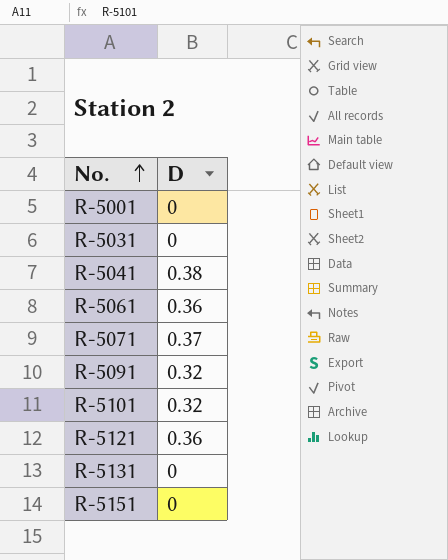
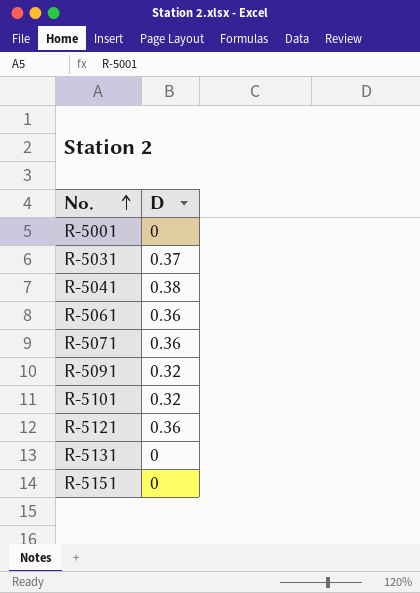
R-5031 | D: 0 -> 0.37
R-5071 | D: 0.37 -> 0.36

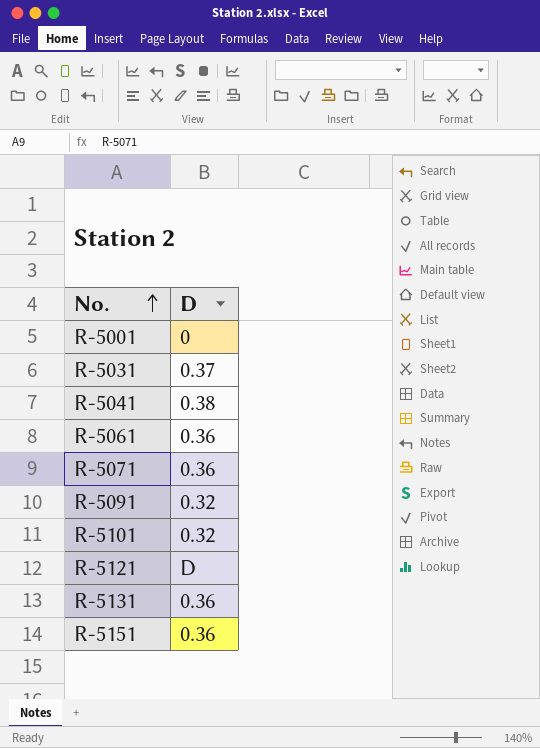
R-5121 | D: 0.36 -> D
R-5131 | D: 0 -> 0.36
R-5151 | D: 0 -> 0.36

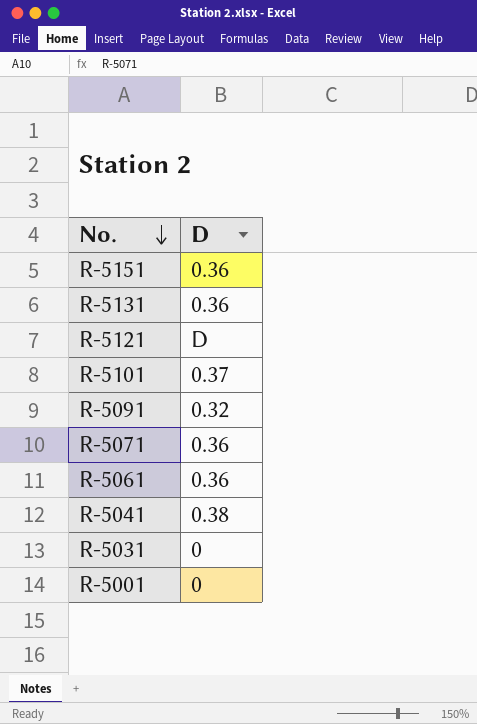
row order: No. ascending -> No. descending
R-5101 | D: 0.32 -> 0.37
R-5031 | D: 0.37 -> 0

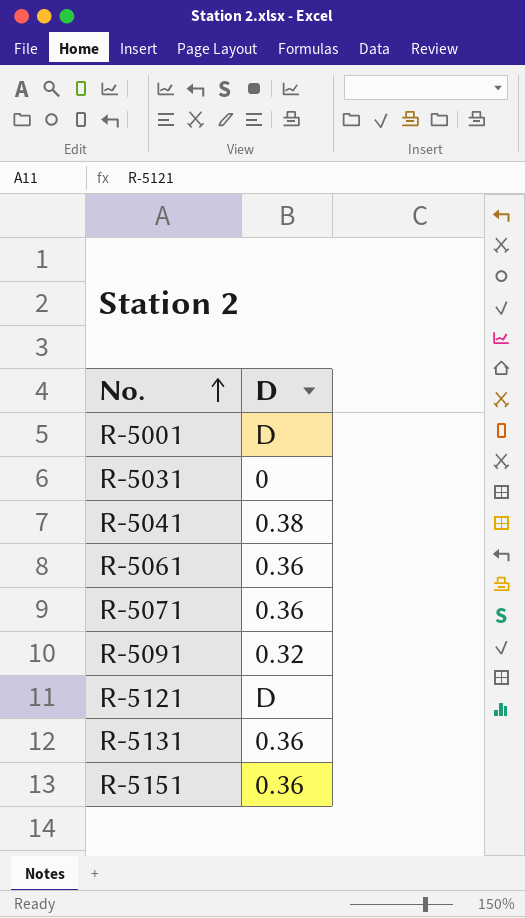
row order: No. descending -> No. ascending
row R-5101: 0.37 -> none
R-5001 | D: 0 -> D

